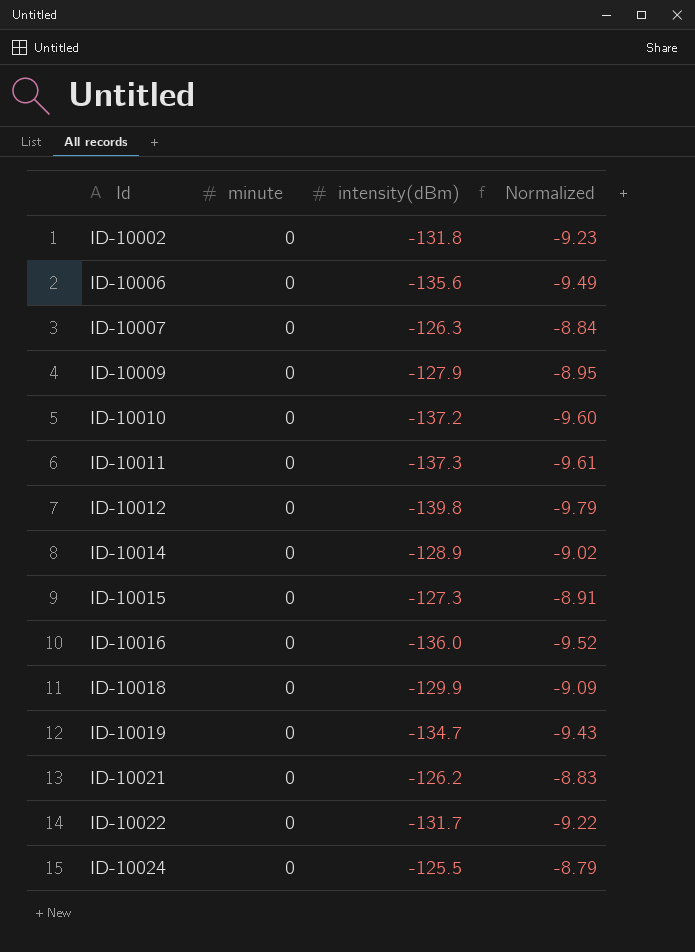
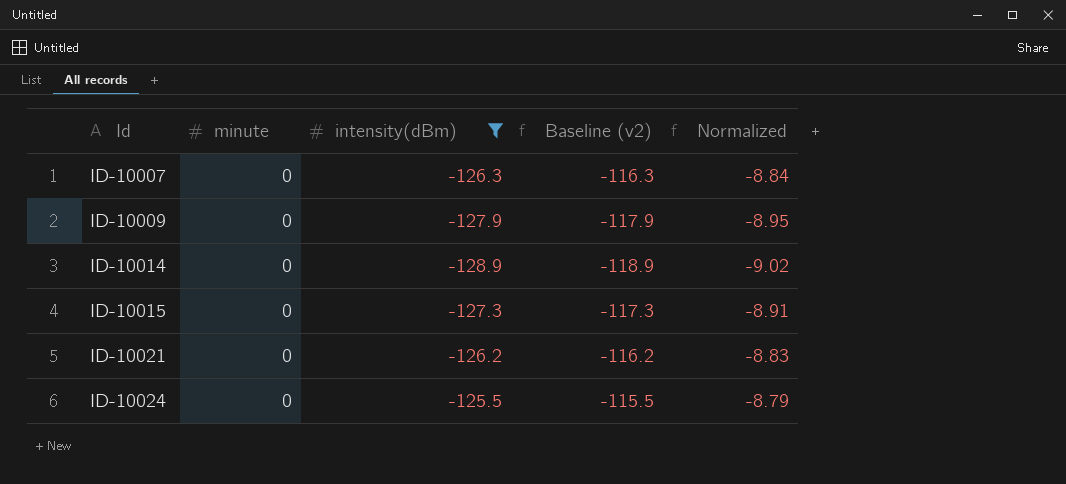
filter: none -> intensity(dBm) >= -128.9
column Baseline (v2) | formula: none -> [intensity(dBm)] + 10

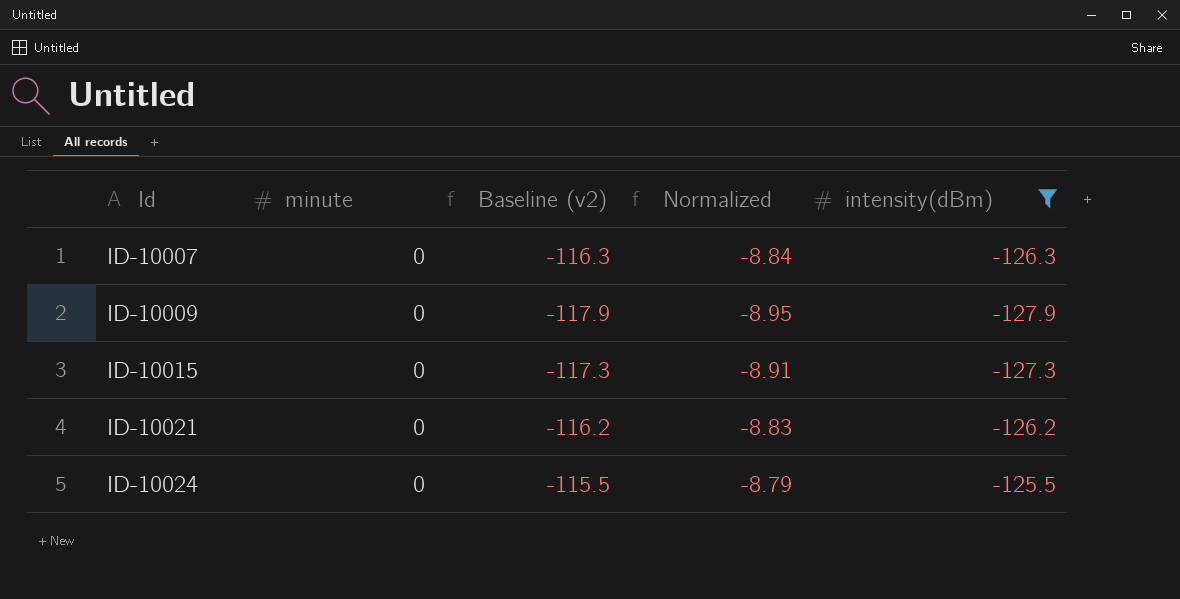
column intensity(dBm) | position: 3 -> 5
row ID-10014: 0 | -128.9 | -118.9 | -9.02 -> none

